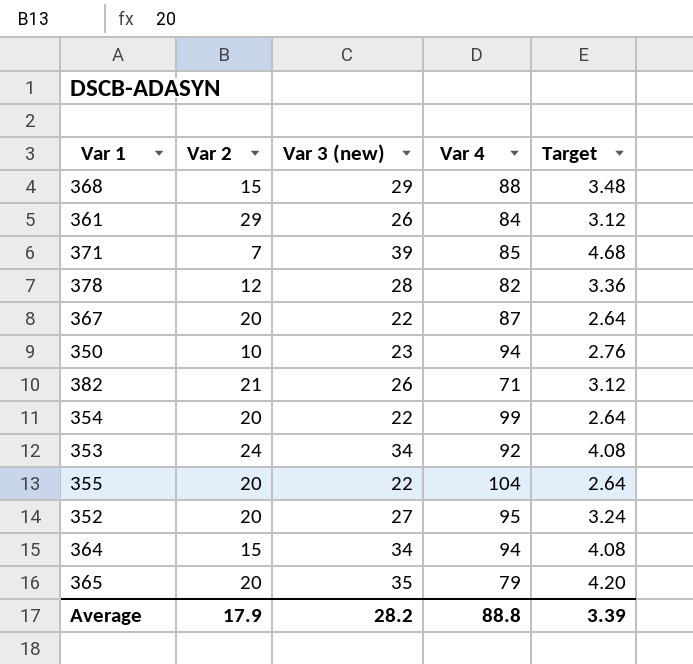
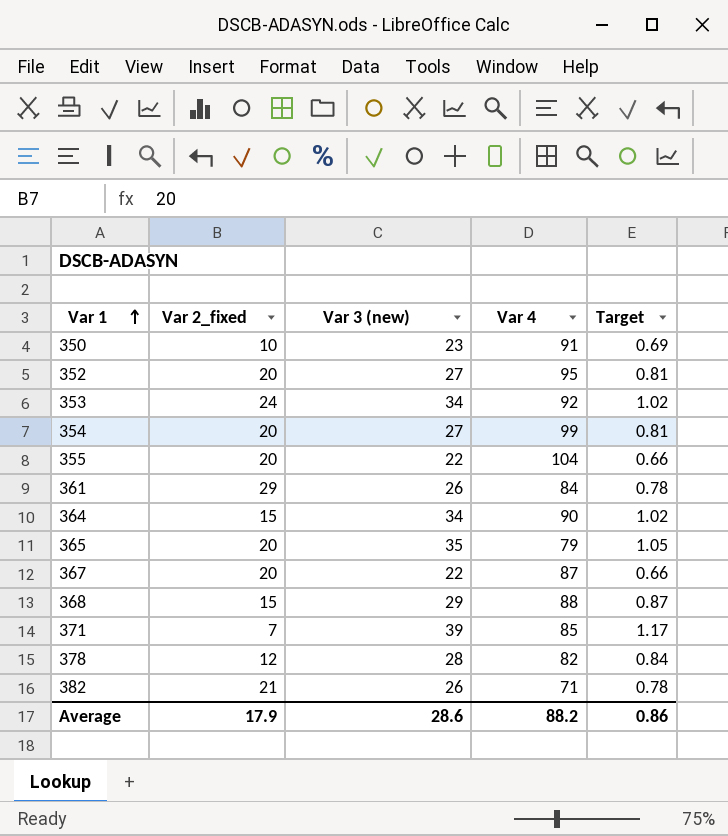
row order: none -> Var 1 ascending
column name: Var 2 -> Var 2_fixed
column Target | formula: [Var 3 (new)] * 0.12 -> [Var 3 (new)] * 0.03
350 | Var 4: 94 -> 91
354 | Var 3 (new): 22 -> 27
364 | Var 4: 94 -> 90
Average | Var 3 (new): 28.2 -> 28.6
Average | Var 4: 88.8 -> 88.2
Average | Target: 3.39 -> 0.86

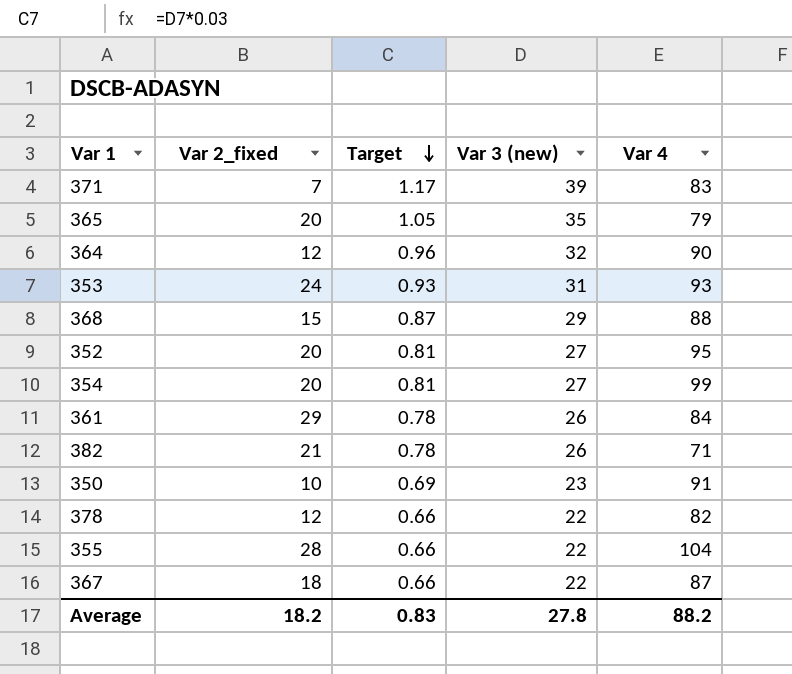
row order: Var 1 ascending -> Target descending
column Target | position: 5 -> 3
371 | Var 4: 85 -> 83
364 | Var 2_fixed: 15 -> 12
364 | Target: 1.02 -> 0.96
364 | Var 3 (new): 34 -> 32
353 | Target: 1.02 -> 0.93
353 | Var 3 (new): 34 -> 31
353 | Var 4: 92 -> 93
378 | Target: 0.84 -> 0.66
378 | Var 3 (new): 28 -> 22
355 | Var 2_fixed: 20 -> 28
367 | Var 2_fixed: 20 -> 18
Average | Var 2_fixed: 17.9 -> 18.2
Average | Target: 0.86 -> 0.83
Average | Var 3 (new): 28.6 -> 27.8

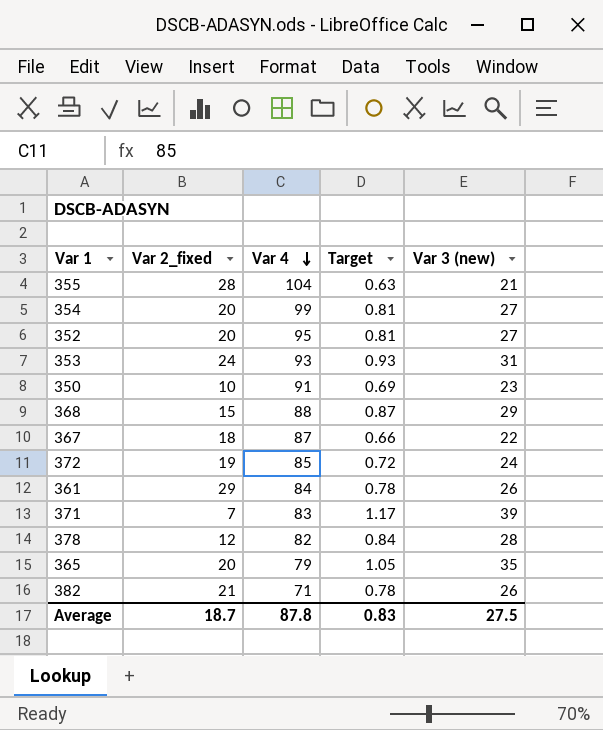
row order: Target descending -> Var 4 descending
column Var 4 | position: 5 -> 3
row 364: 12 | 0.96 | 32 | 90 -> none
355 | Target: 0.66 -> 0.63
355 | Var 3 (new): 22 -> 21
row 372: none -> 19 | 85 | 0.72 | 24
378 | Target: 0.66 -> 0.84
378 | Var 3 (new): 22 -> 28
Average | Var 2_fixed: 18.2 -> 18.7
Average | Var 4: 88.2 -> 87.8
Average | Var 3 (new): 27.8 -> 27.5

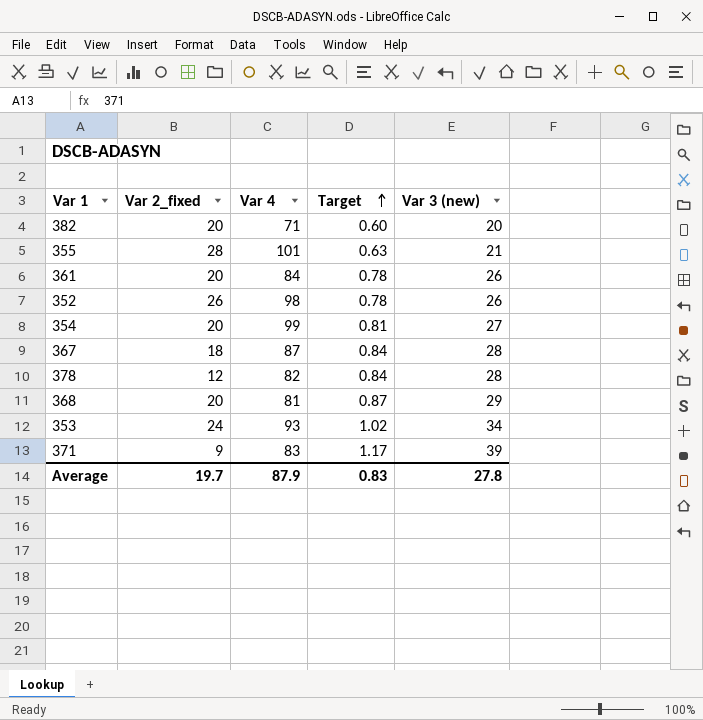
row order: Var 4 descending -> Target ascending
row 350: 10 | 91 | 0.69 | 23 -> none
row 372: 19 | 85 | 0.72 | 24 -> none
row 365: 20 | 79 | 1.05 | 35 -> none
382 | Var 2_fixed: 21 -> 20
382 | Target: 0.78 -> 0.60
382 | Var 3 (new): 26 -> 20
355 | Var 4: 104 -> 101
361 | Var 2_fixed: 29 -> 20
352 | Var 2_fixed: 20 -> 26
352 | Var 4: 95 -> 98
352 | Target: 0.81 -> 0.78
352 | Var 3 (new): 27 -> 26
367 | Target: 0.66 -> 0.84
367 | Var 3 (new): 22 -> 28
368 | Var 2_fixed: 15 -> 20
368 | Var 4: 88 -> 81
353 | Target: 0.93 -> 1.02
353 | Var 3 (new): 31 -> 34
371 | Var 2_fixed: 7 -> 9
Average | Var 2_fixed: 18.7 -> 19.7
Average | Var 4: 87.8 -> 87.9
Average | Var 3 (new): 27.5 -> 27.8

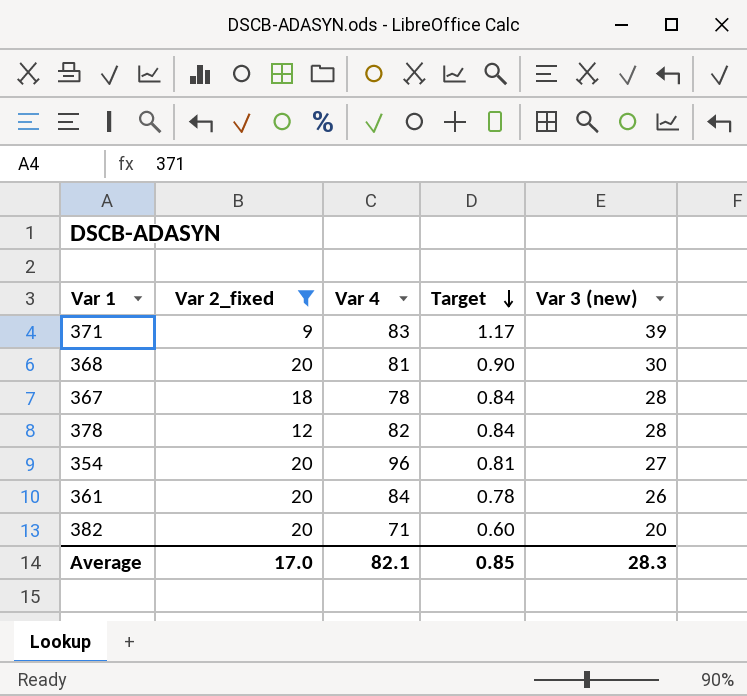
filter: none -> Var 2_fixed <= 20
row order: Target ascending -> Target descending
368 | Target: 0.87 -> 0.90
368 | Var 3 (new): 29 -> 30
367 | Var 4: 87 -> 78
354 | Var 4: 99 -> 96
Average | Var 2_fixed: 19.7 -> 17.0
Average | Var 4: 87.9 -> 82.1
Average | Target: 0.83 -> 0.85
Average | Var 3 (new): 27.8 -> 28.3

